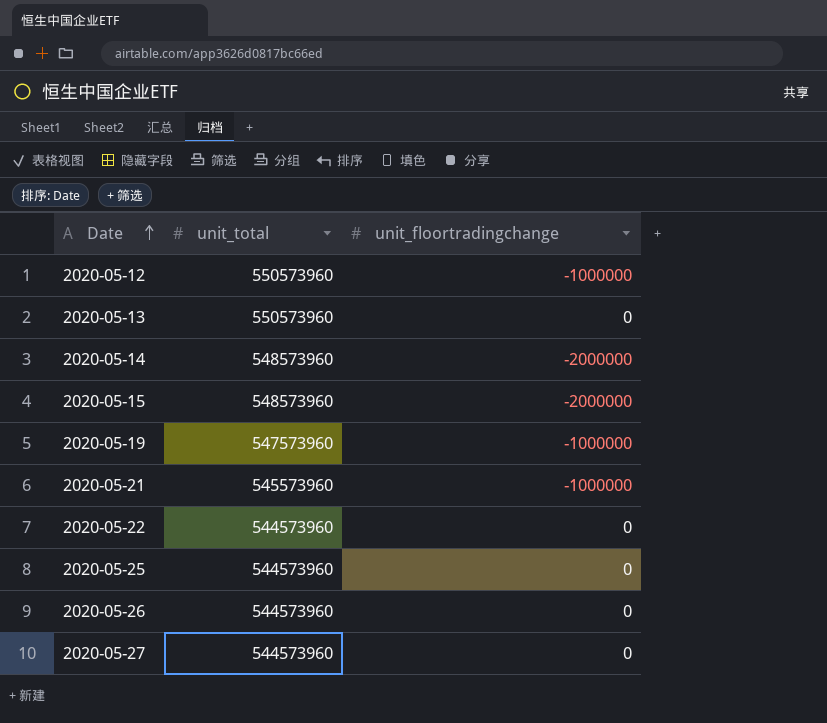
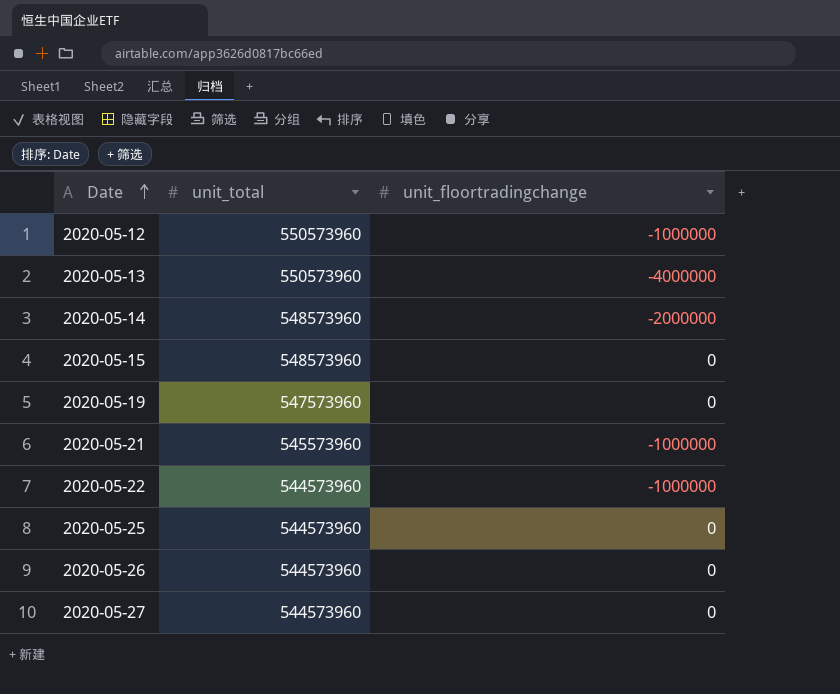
2020-05-13 | unit_floortradingchange: 0 -> -4000000
2020-05-15 | unit_floortradingchange: -2000000 -> 0
2020-05-19 | unit_floortradingchange: -1000000 -> 0
2020-05-22 | unit_floortradingchange: 0 -> -1000000

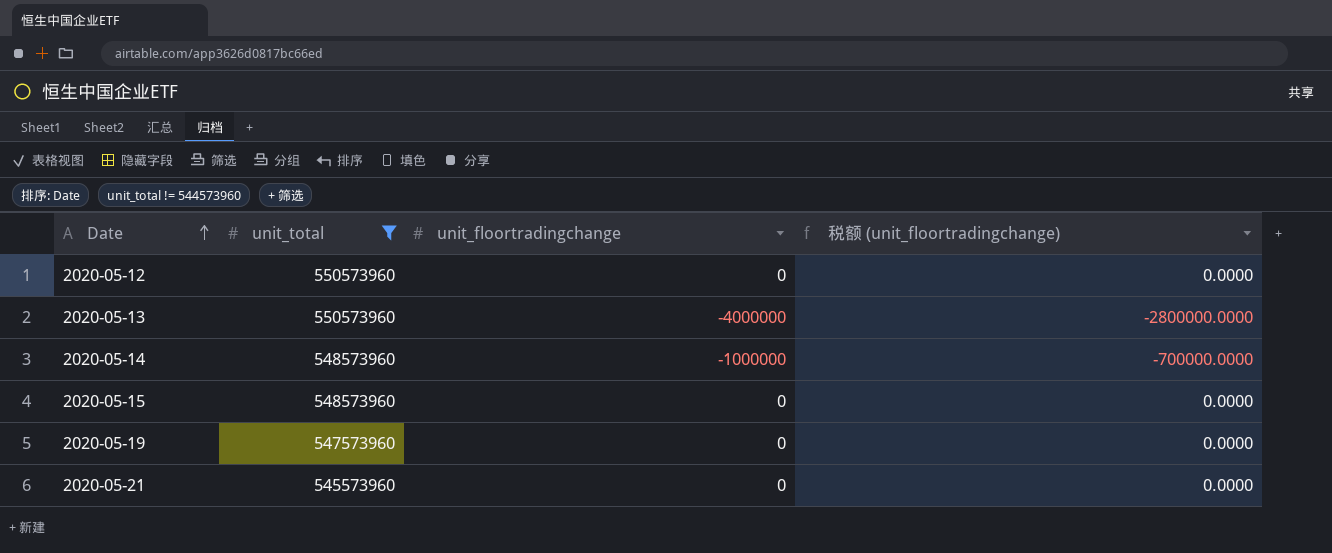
filter: none -> unit_total != 544573960
column 税额 (unit_floortradingchange) | formula: none -> [unit_floortradingchange] * 0.7
2020-05-12 | unit_floortradingchange: -1000000 -> 0
2020-05-14 | unit_floortradingchange: -2000000 -> -1000000
2020-05-21 | unit_floortradingchange: -1000000 -> 0

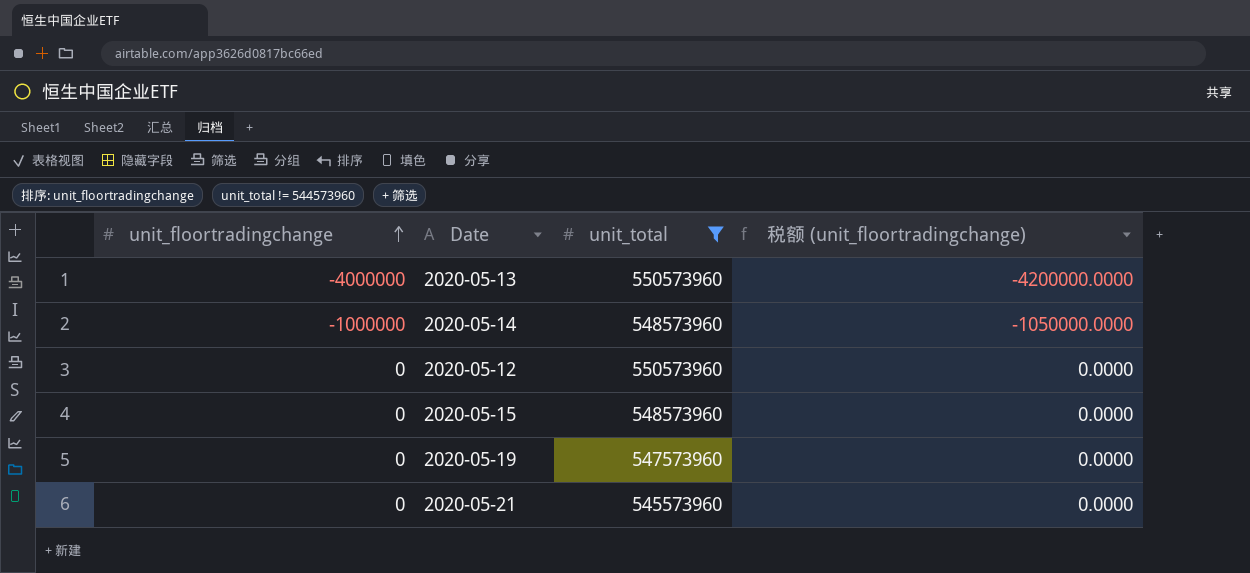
row order: Date ascending -> unit_floortradingchange ascending
column unit_floortradingchange | position: 3 -> 1
column 税额 (unit_floortradingchange) | formula: [unit_floortradingchange] * 0.7 -> [unit_floortradingchange] * 1.05

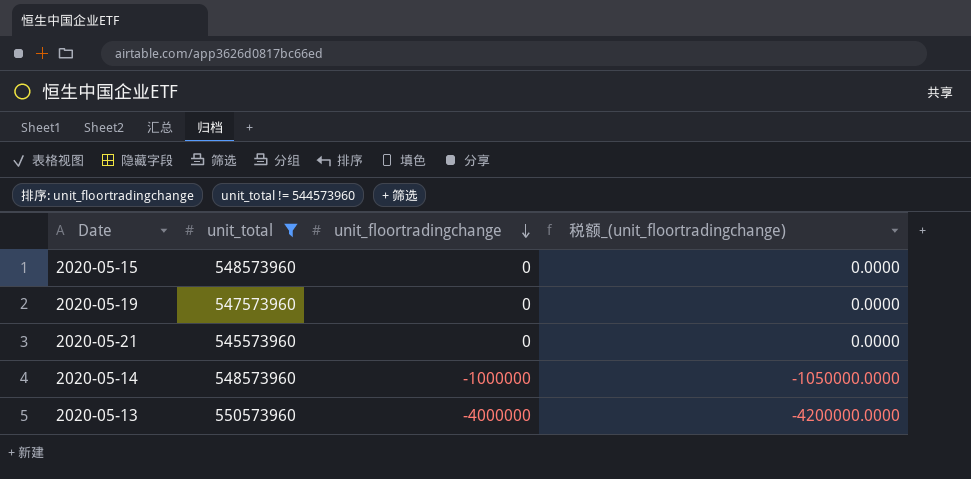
row order: unit_floortradingchange ascending -> unit_floortradingchange descending
column unit_floortradingchange | position: 1 -> 3
column name: 税额 (unit_floortradingchange) -> 税额_(unit_floortradingchange)
row 2020-05-12: 0 | 550573960 | 0.0000 -> none

